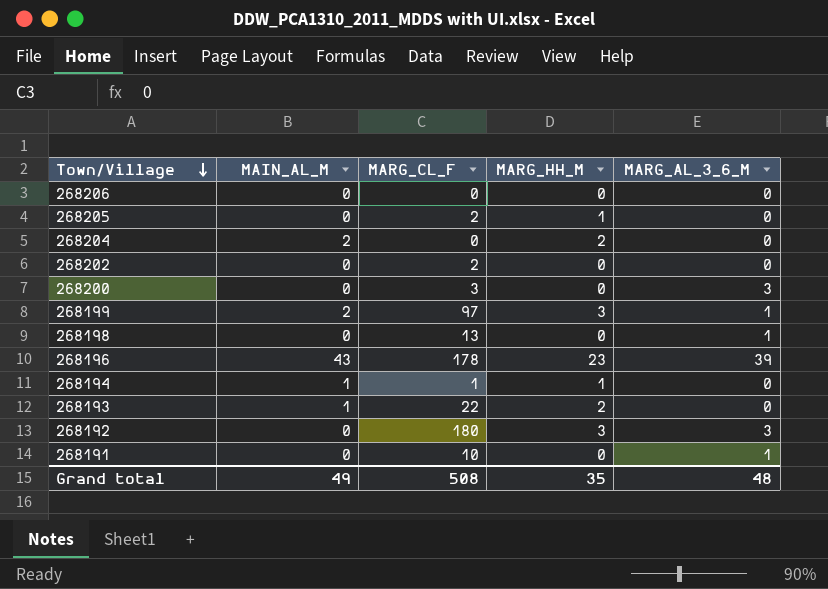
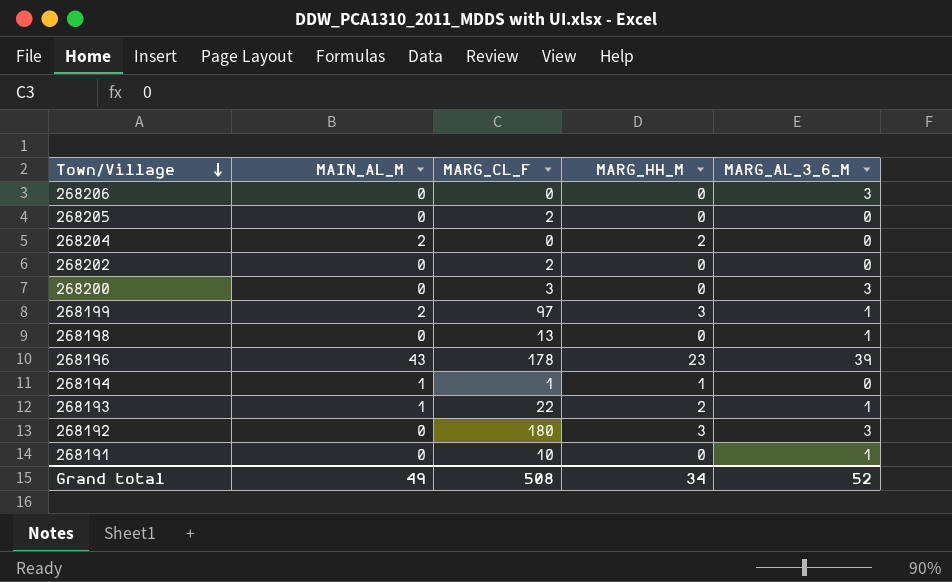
268206 | MARG_AL_3_6_M: 0 -> 3
268205 | MARG_HH_M: 1 -> 0
268193 | MARG_AL_3_6_M: 0 -> 1
Grand total | MARG_HH_M: 35 -> 34
Grand total | MARG_AL_3_6_M: 48 -> 52

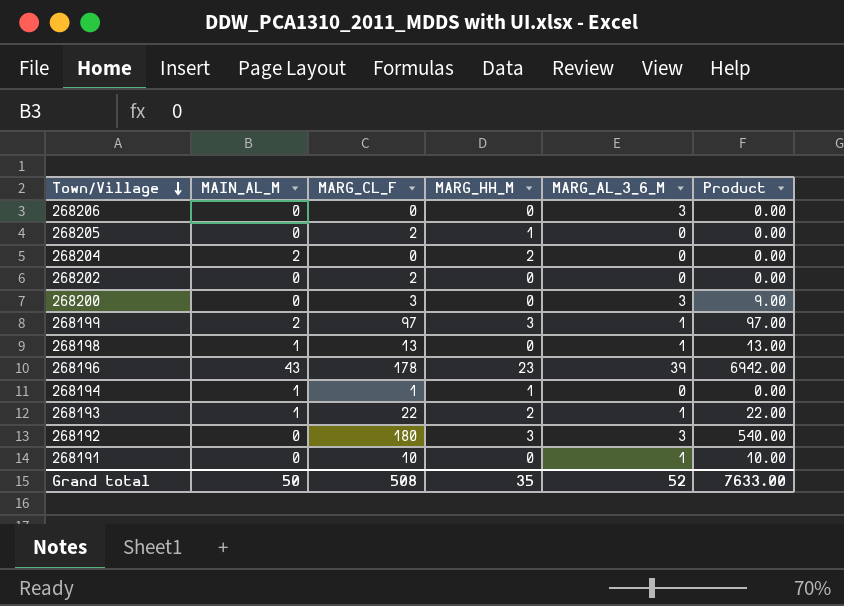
column Product | formula: none -> [MARG_CL_F] * [MARG_AL_3_6_M]
268205 | MARG_HH_M: 0 -> 1
268198 | MAIN_AL_M: 0 -> 1
Grand total | MAIN_AL_M: 49 -> 50
Grand total | MARG_HH_M: 34 -> 35

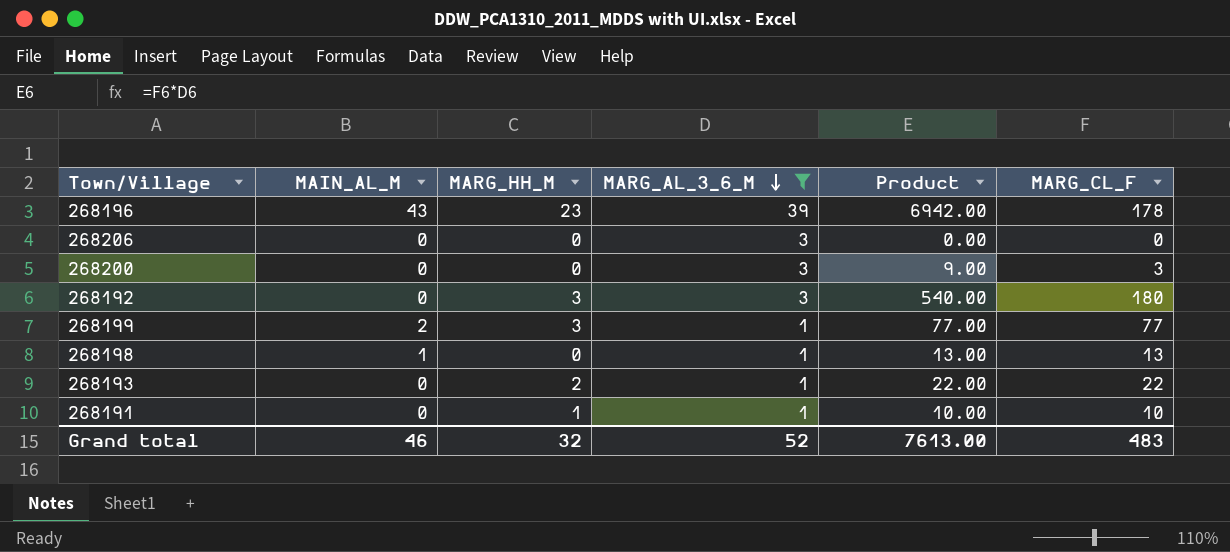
filter: none -> MARG_AL_3_6_M != 0
row order: Town/Village descending -> MARG_AL_3_6_M descending
column MARG_CL_F | position: 3 -> 6
268199 | Product: 97.00 -> 77.00
268199 | MARG_CL_F: 97 -> 77
268193 | MAIN_AL_M: 1 -> 0
268191 | MARG_HH_M: 0 -> 1
Grand total | MAIN_AL_M: 50 -> 46
Grand total | MARG_HH_M: 35 -> 32
Grand total | Product: 7633.00 -> 7613.00
Grand total | MARG_CL_F: 508 -> 483

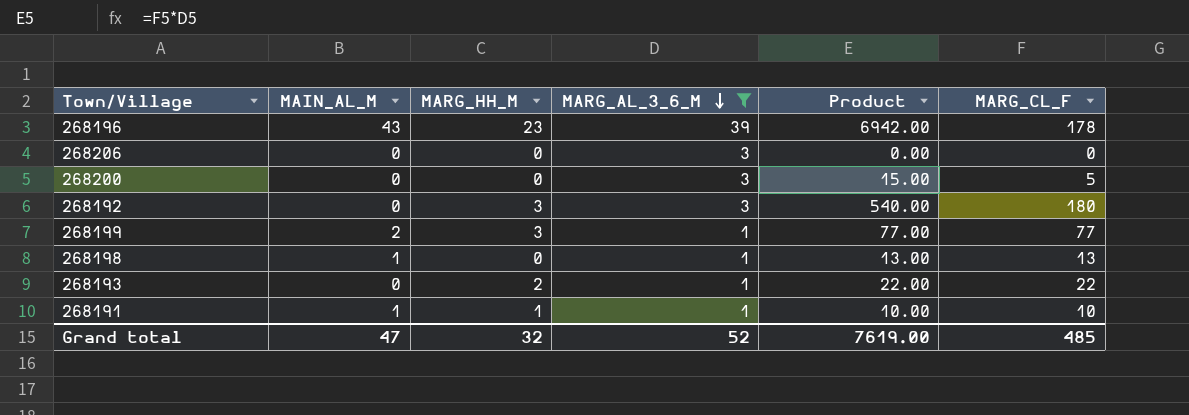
268200 | Product: 9.00 -> 15.00
268200 | MARG_CL_F: 3 -> 5
268191 | MAIN_AL_M: 0 -> 1
Grand total | MAIN_AL_M: 46 -> 47
Grand total | Product: 7613.00 -> 7619.00
Grand total | MARG_CL_F: 483 -> 485

